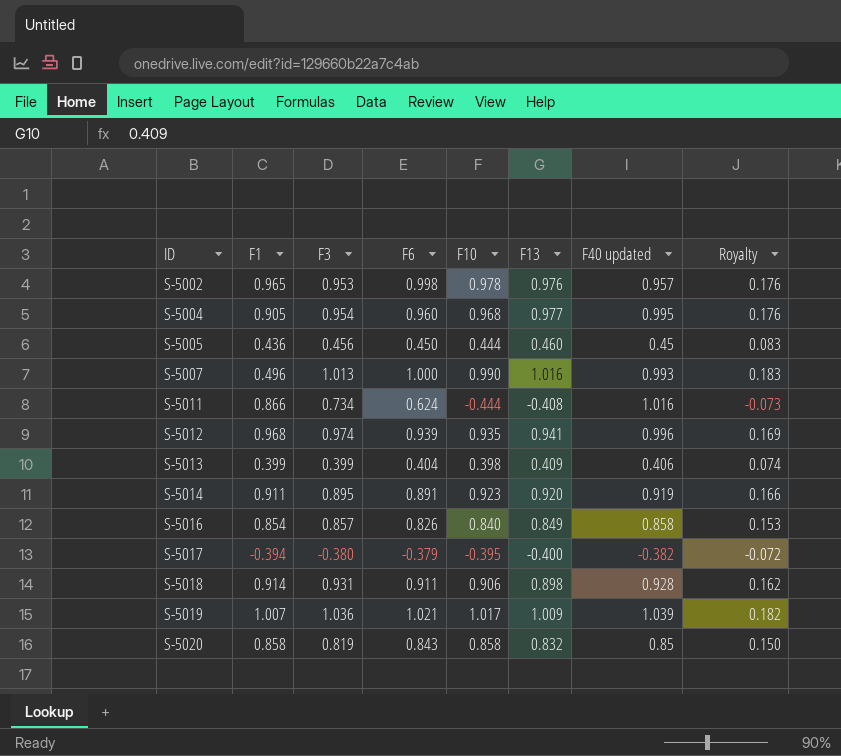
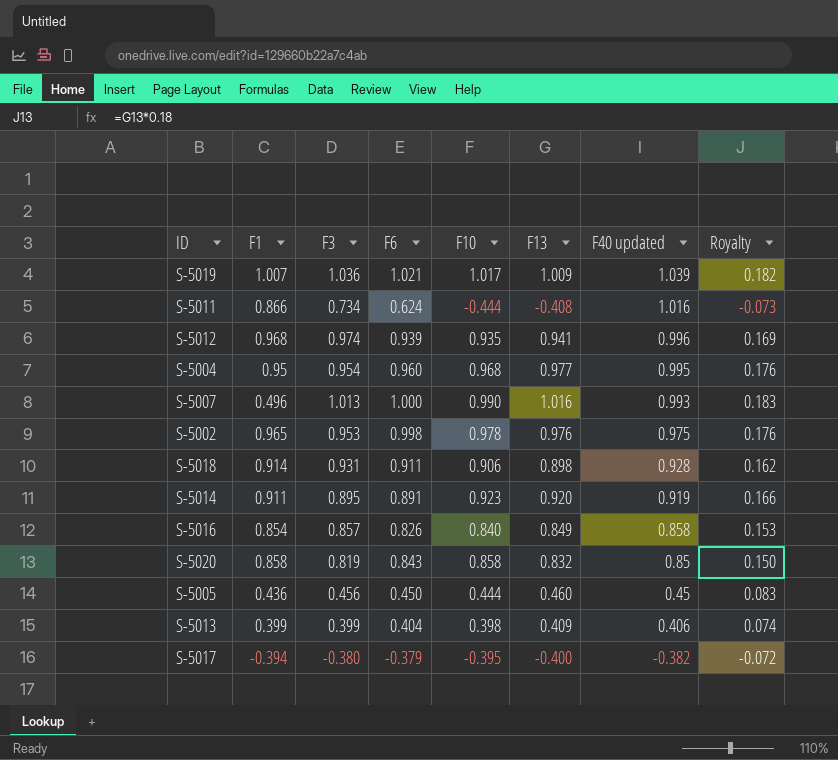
row order: ID ascending -> F40 updated descending
S-5004 | F1: 0.905 -> 0.95
S-5002 | F40 updated: 0.957 -> 0.975

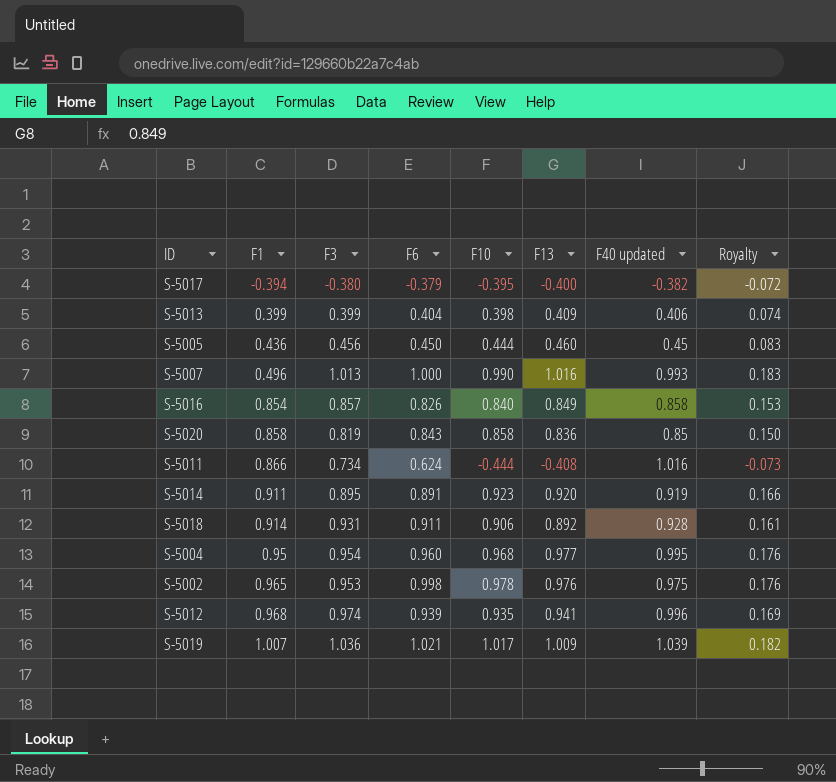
row order: F40 updated descending -> F1 ascending
S-5020 | F13: 0.832 -> 0.836
S-5018 | F13: 0.898 -> 0.892
S-5018 | Royalty: 0.162 -> 0.161

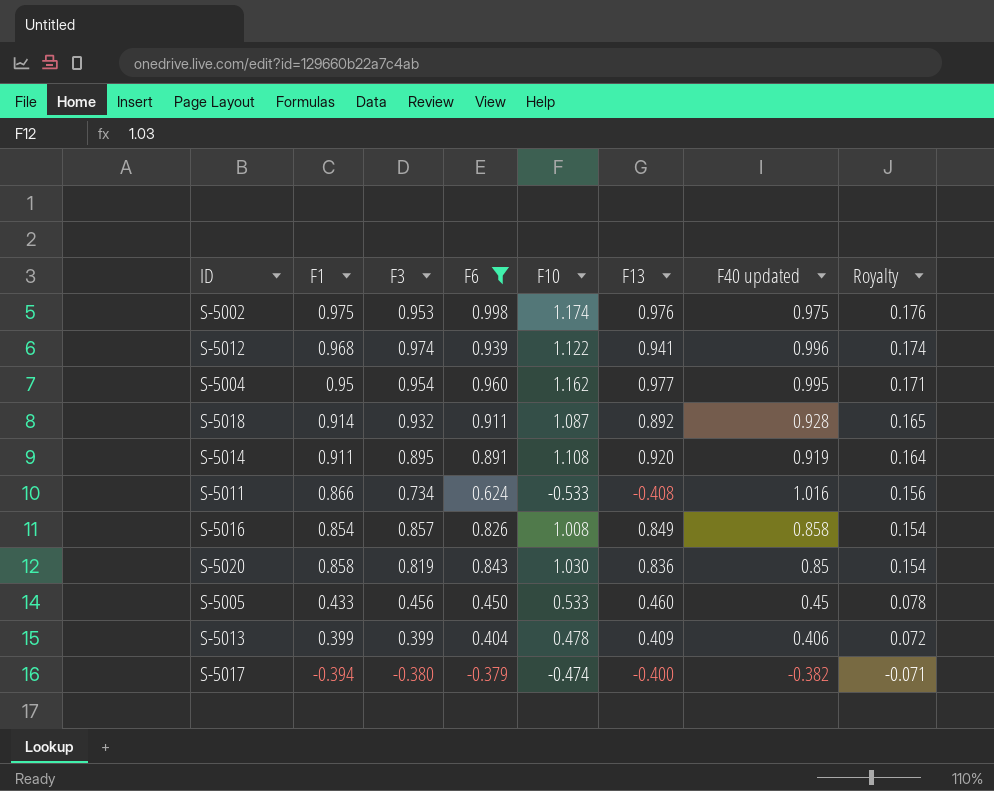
filter: none -> F6 <= 0.998
row order: F1 ascending -> Royalty descending
column Royalty | formula: [F13] * 0.18 -> [F1] * 0.18
S-5002 | F1: 0.965 -> 0.975
S-5002 | F10: 0.978 -> 1.174
S-5012 | F10: 0.935 -> 1.122
S-5004 | F10: 0.968 -> 1.162
S-5018 | F3: 0.931 -> 0.932
S-5018 | F10: 0.906 -> 1.087
S-5014 | F10: 0.923 -> 1.108
S-5011 | F10: -0.444 -> -0.533
S-5016 | F10: 0.840 -> 1.008
S-5020 | F10: 0.858 -> 1.030
S-5005 | F1: 0.436 -> 0.433
S-5005 | F10: 0.444 -> 0.533
S-5013 | F10: 0.398 -> 0.478
S-5017 | F10: -0.395 -> -0.474

